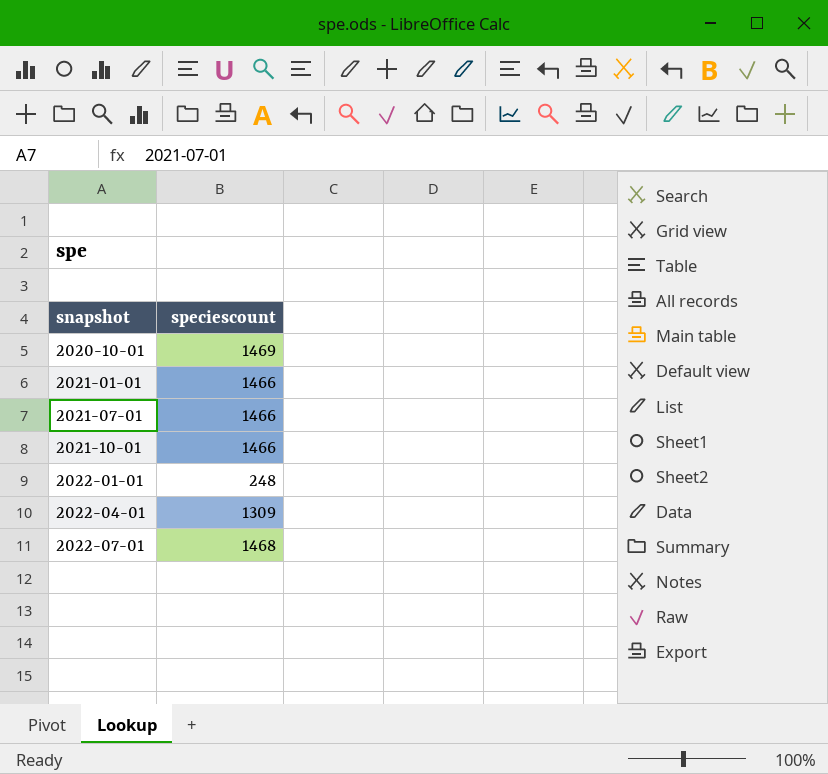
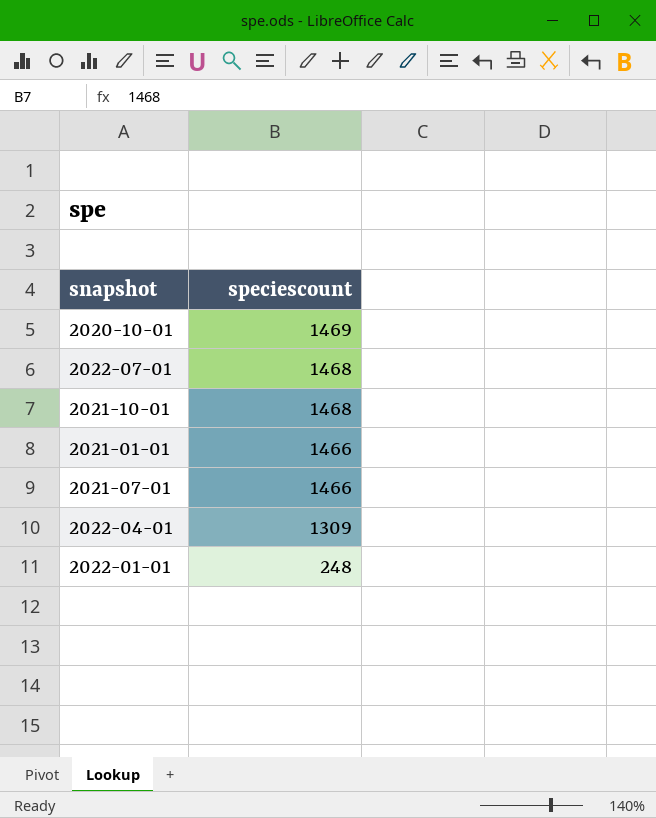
row order: snapshot ascending -> speciescount descending
2021-10-01 | speciescount: 1466 -> 1468

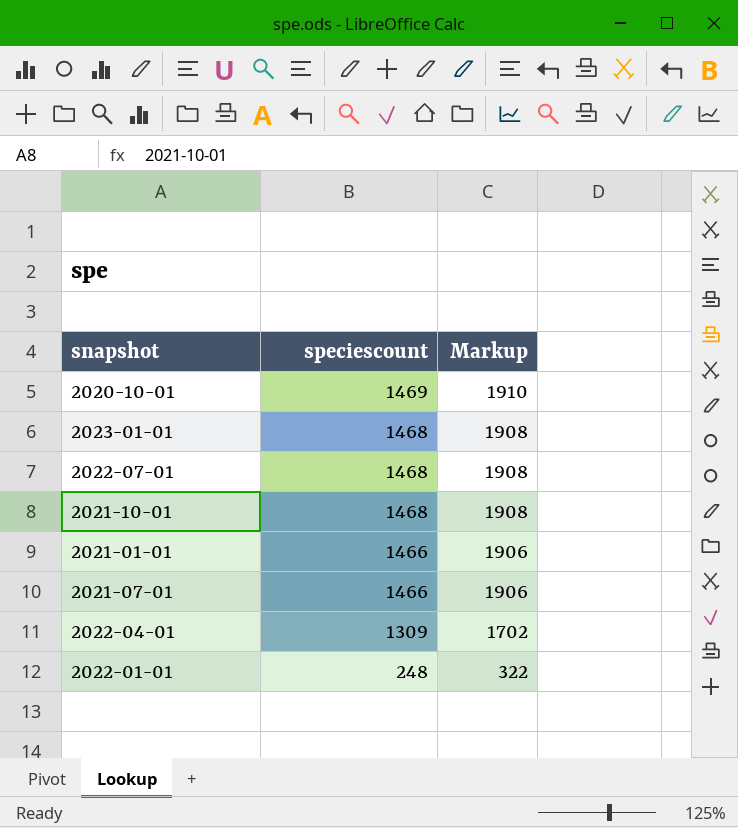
column Markup | formula: none -> [speciescount] * 1.3
row 2023-01-01: none -> 1468 | 1908

